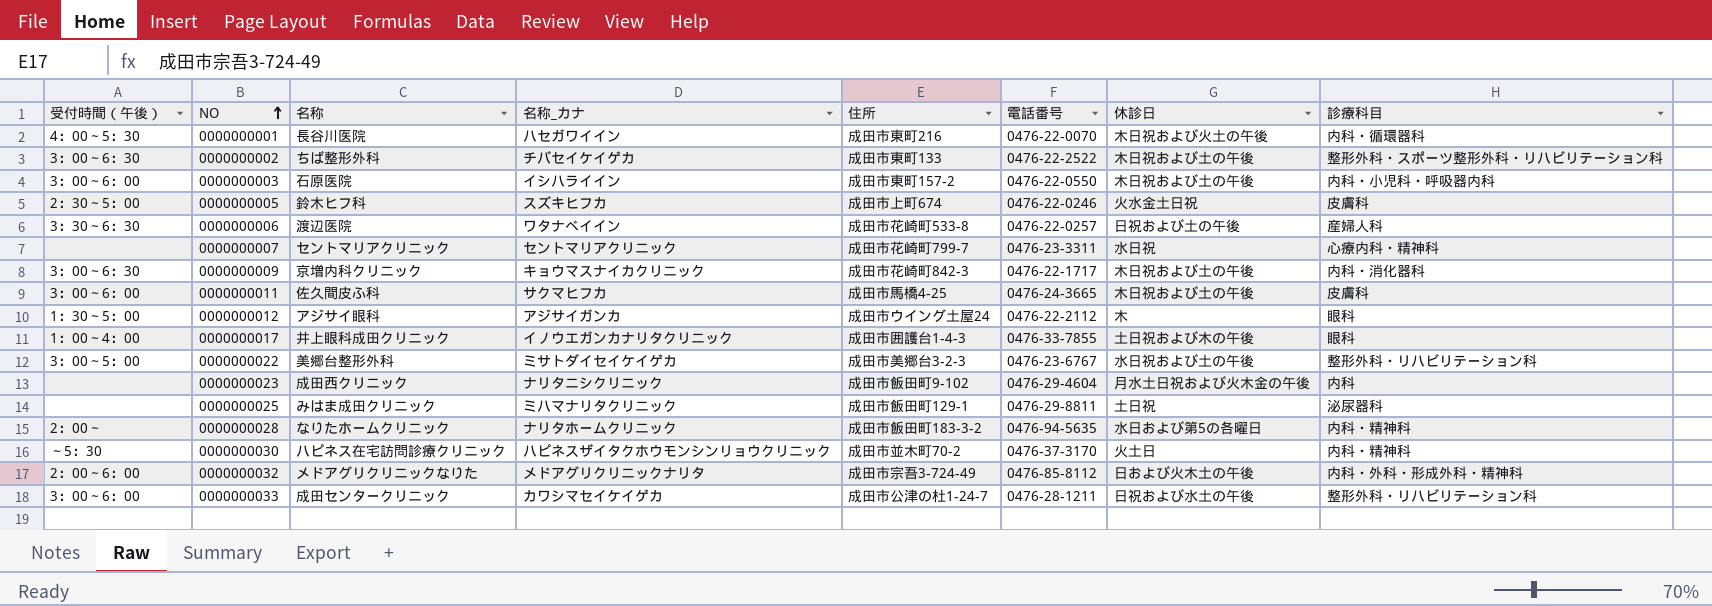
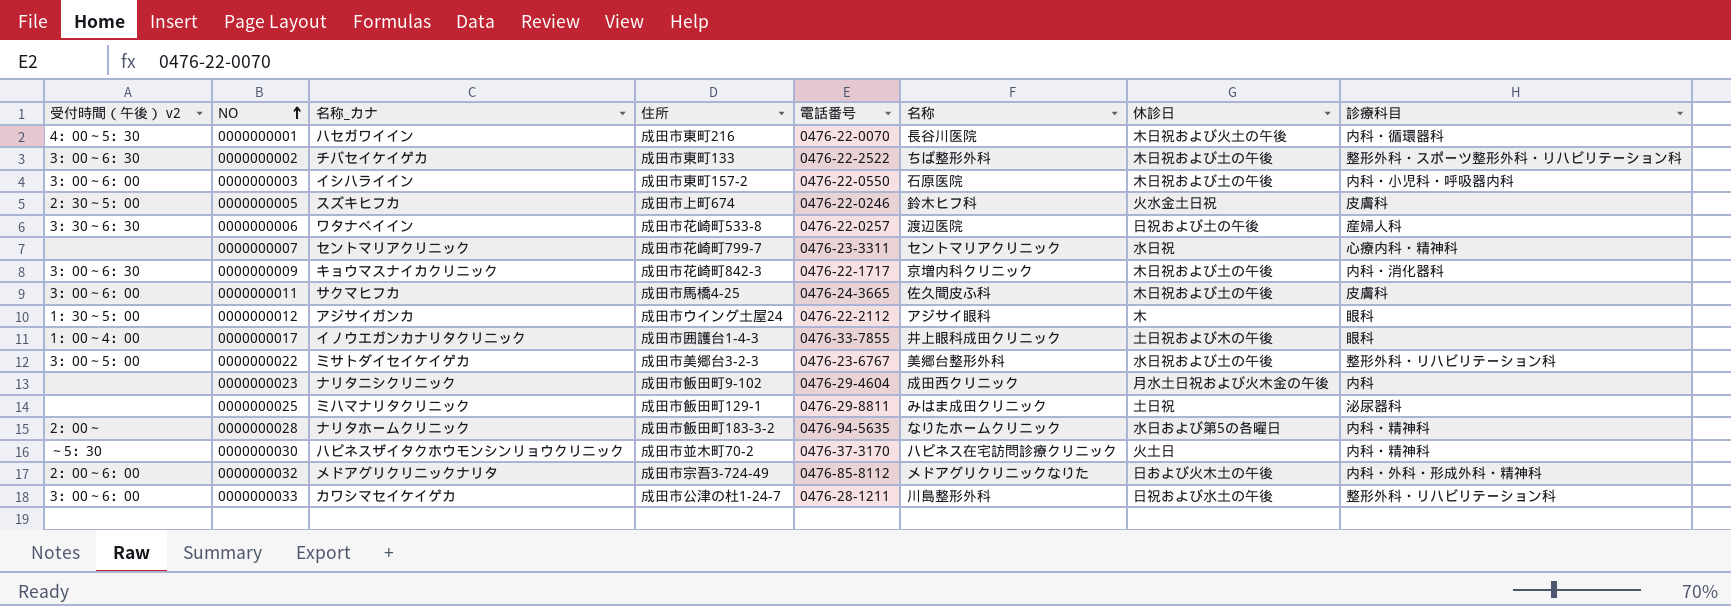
column name: 受付時間（午後） -> 受付時間（午後） v2
column 名称 | position: 3 -> 6
0000000033 | 名称: 成田センタークリニック -> 川島整形外科

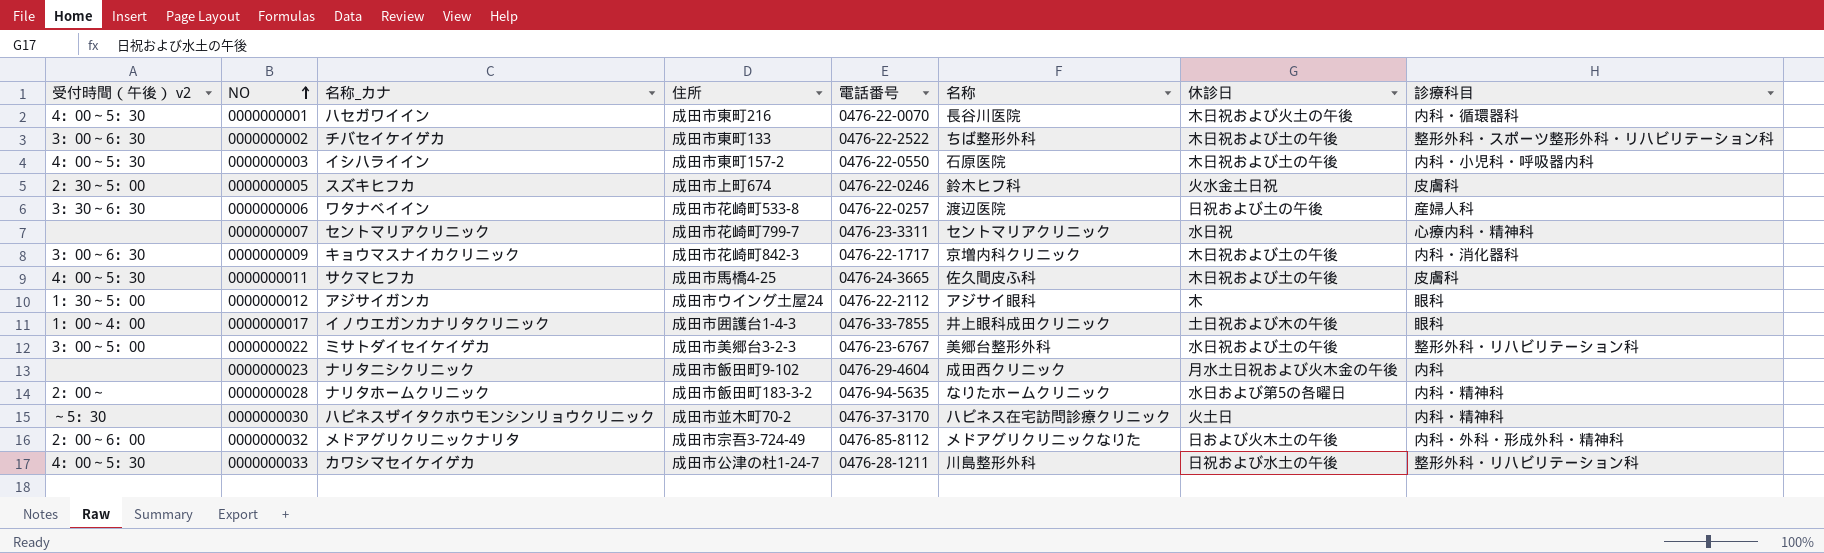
row 0000000025: none | ミハマナリタクリニック | 成田市飯田町129-1 | 0476-29-8811 | みはま成田クリニック | 土日祝 | 泌尿器科 -> none
0000000003 | 受付時間（午後） v2: 3：00～6：00 -> 4：00～5：30
0000000011 | 受付時間（午後） v2: 3：00～6：00 -> 4：00～5：30
0000000033 | 受付時間（午後） v2: 3：00～6：00 -> 4：00～5：30

